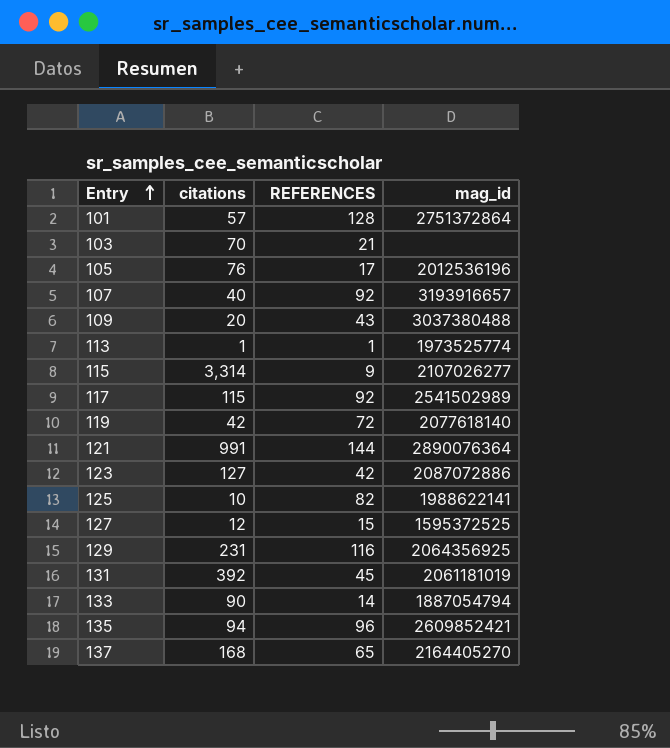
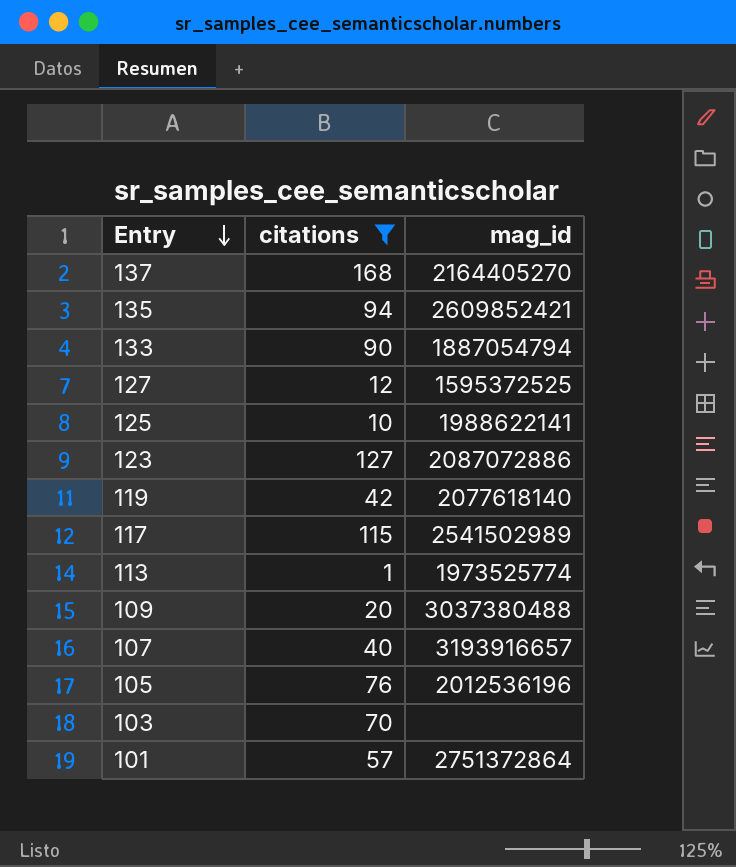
filter: none -> citations <= 168
row order: Entry ascending -> Entry descending
column REFERENCES | position: 3 -> none

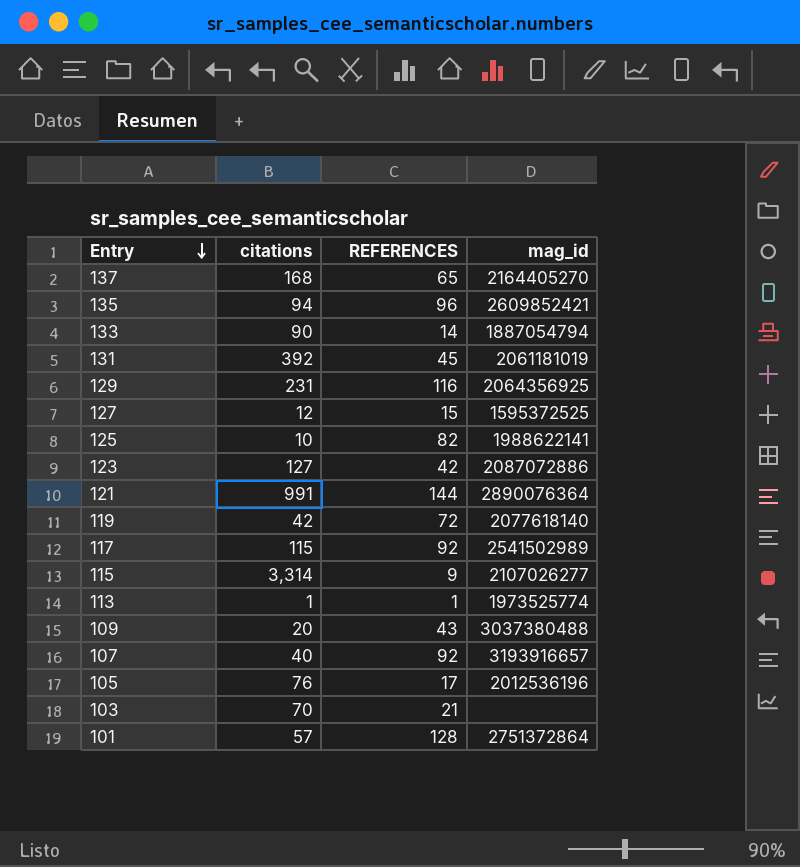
filter: citations <= 168 -> none
column REFERENCES | position: none -> 3

